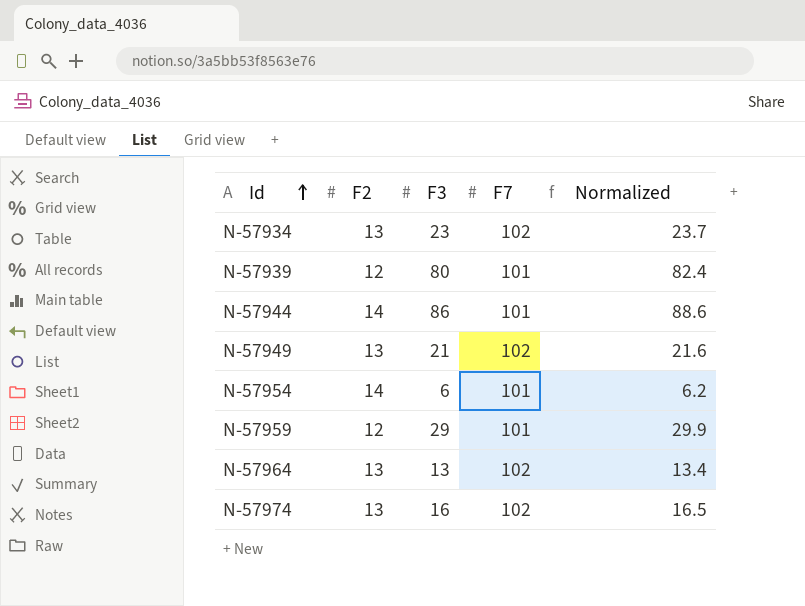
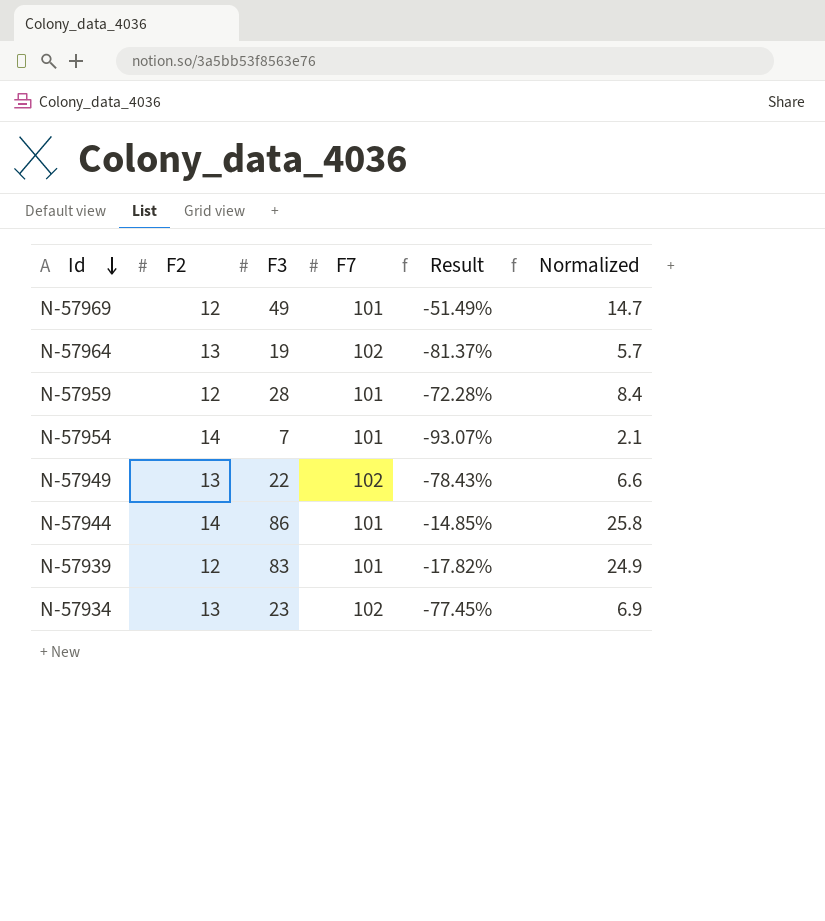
row order: Id ascending -> Id descending
column Result | formula: none -> ([F3] - [F7]) / [F7]
column Normalized | formula: [F3] * 1.03 -> [F3] * 0.3
row N-57974: 13 | 16 | 102 | 16.5 -> none
row N-57969: none -> 12 | 49 | 101 | -51.49% | 14.7
N-57964 | F3: 13 -> 19
N-57959 | F3: 29 -> 28
N-57954 | F3: 6 -> 7
N-57949 | F3: 21 -> 22
N-57939 | F3: 80 -> 83

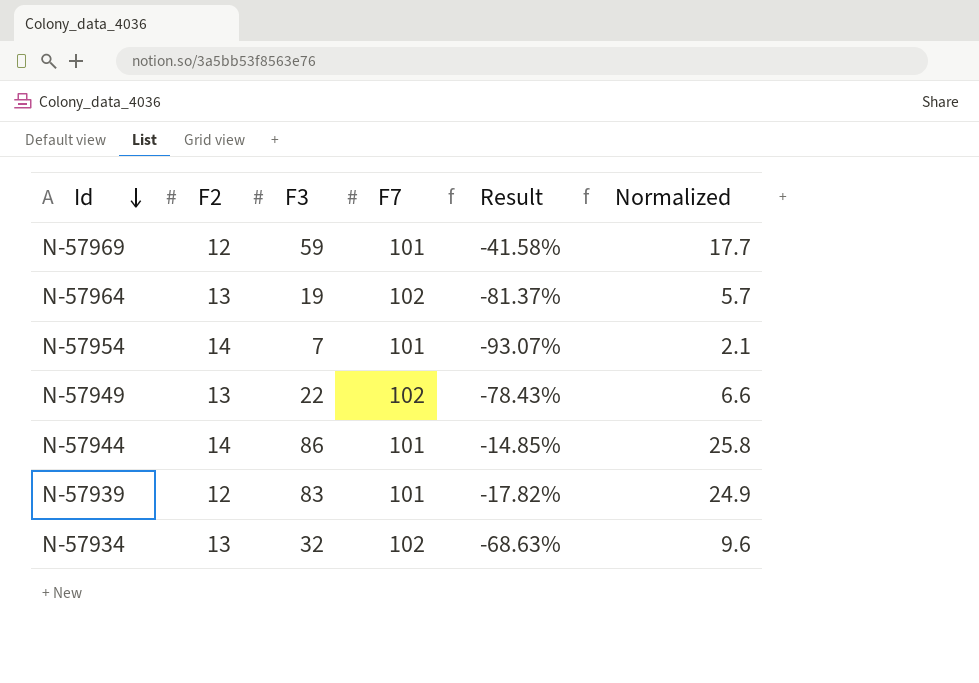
row N-57959: 12 | 28 | 101 | -72.28% | 8.4 -> none
N-57969 | F3: 49 -> 59
N-57969 | Result: -51.49% -> -41.58%
N-57969 | Normalized: 14.7 -> 17.7
N-57934 | F3: 23 -> 32
N-57934 | Result: -77.45% -> -68.63%
N-57934 | Normalized: 6.9 -> 9.6

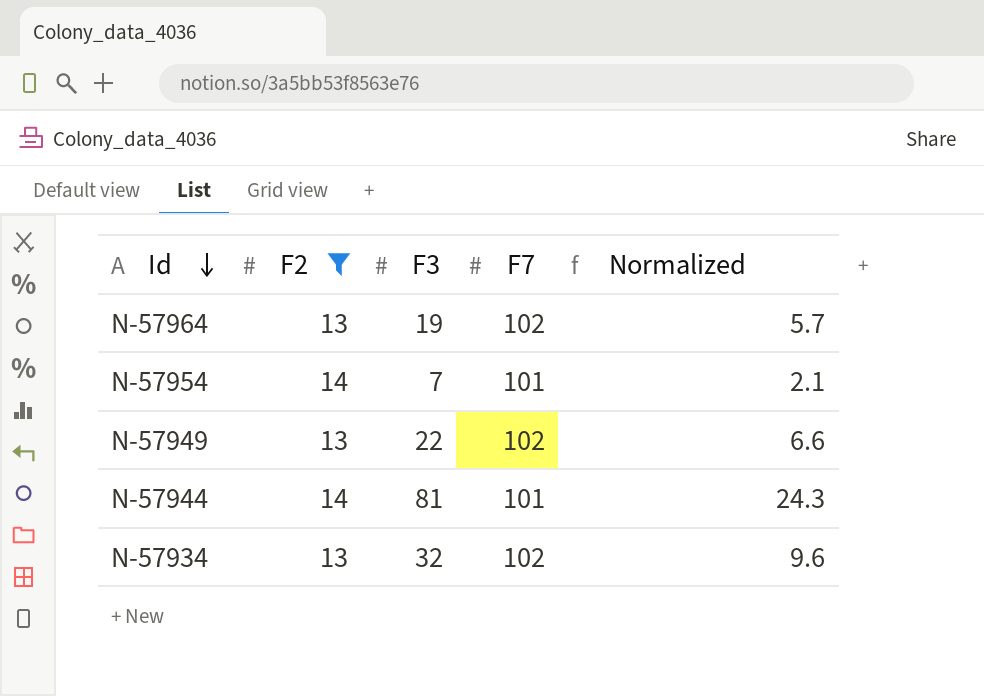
filter: none -> F2 != 12
column Result | formula: ([F3] - [F7]) / [F7] -> none
N-57944 | F3: 86 -> 81
N-57944 | Normalized: 25.8 -> 24.3

